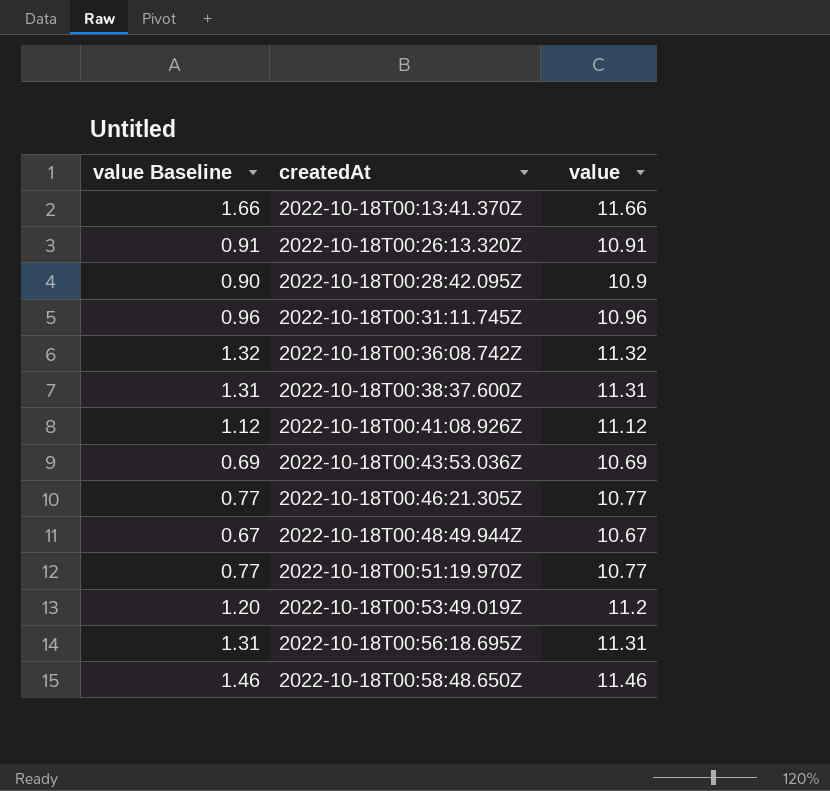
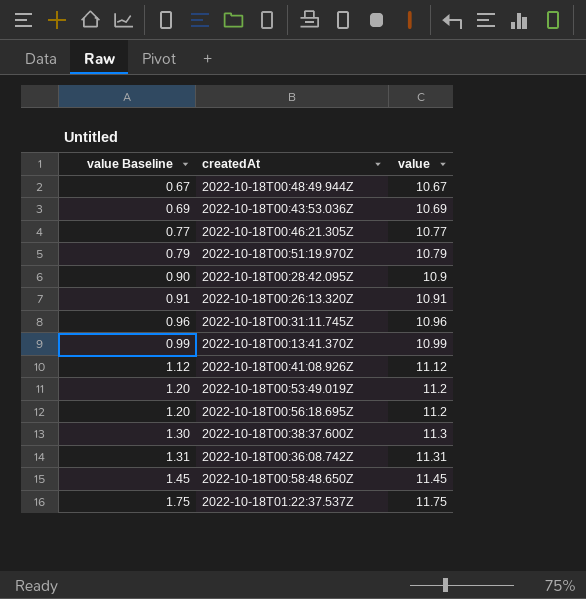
row order: createdAt ascending -> value Baseline ascending
2022-10-18T00:51:19.970Z | value Baseline: 0.77 -> 0.79
2022-10-18T00:51:19.970Z | value: 10.77 -> 10.79
2022-10-18T00:13:41.370Z | value Baseline: 1.66 -> 0.99
2022-10-18T00:13:41.370Z | value: 11.66 -> 10.99
2022-10-18T00:56:18.695Z | value Baseline: 1.31 -> 1.20
2022-10-18T00:56:18.695Z | value: 11.31 -> 11.2
2022-10-18T00:38:37.600Z | value Baseline: 1.31 -> 1.30
2022-10-18T00:38:37.600Z | value: 11.31 -> 11.3
2022-10-18T00:36:08.742Z | value Baseline: 1.32 -> 1.31
2022-10-18T00:36:08.742Z | value: 11.32 -> 11.31
2022-10-18T00:58:48.650Z | value Baseline: 1.46 -> 1.45
2022-10-18T00:58:48.650Z | value: 11.46 -> 11.45
row 2022-10-18T01:22:37.537Z: none -> 1.75 | 11.75

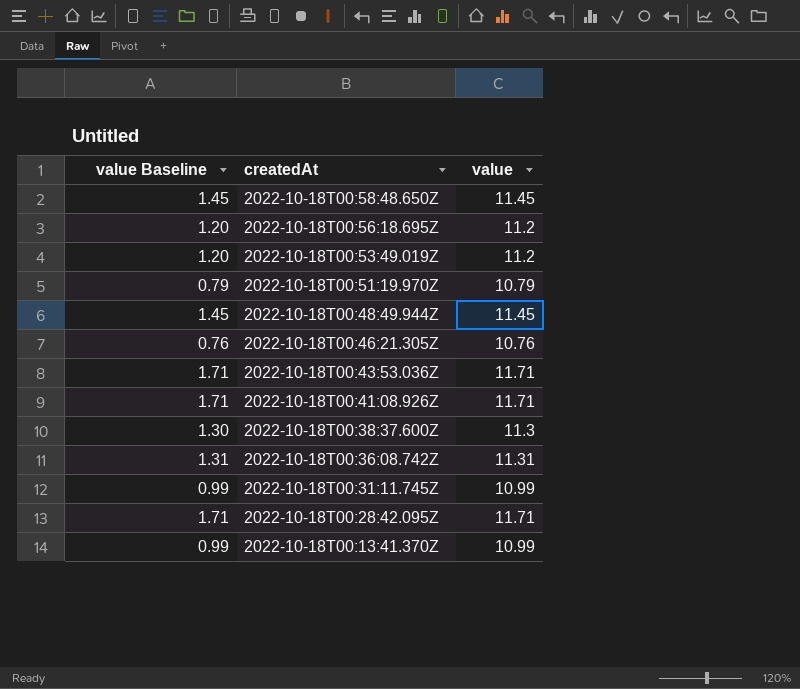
row order: value Baseline ascending -> createdAt descending
row 2022-10-18T00:26:13.320Z: 0.91 | 10.91 -> none
row 2022-10-18T01:22:37.537Z: 1.75 | 11.75 -> none
2022-10-18T00:48:49.944Z | value Baseline: 0.67 -> 1.45
2022-10-18T00:48:49.944Z | value: 10.67 -> 11.45
2022-10-18T00:46:21.305Z | value Baseline: 0.77 -> 0.76
2022-10-18T00:46:21.305Z | value: 10.77 -> 10.76
2022-10-18T00:43:53.036Z | value Baseline: 0.69 -> 1.71
2022-10-18T00:43:53.036Z | value: 10.69 -> 11.71
2022-10-18T00:41:08.926Z | value Baseline: 1.12 -> 1.71
2022-10-18T00:41:08.926Z | value: 11.12 -> 11.71
2022-10-18T00:31:11.745Z | value Baseline: 0.96 -> 0.99
2022-10-18T00:31:11.745Z | value: 10.96 -> 10.99
2022-10-18T00:28:42.095Z | value Baseline: 0.90 -> 1.71
2022-10-18T00:28:42.095Z | value: 10.9 -> 11.71

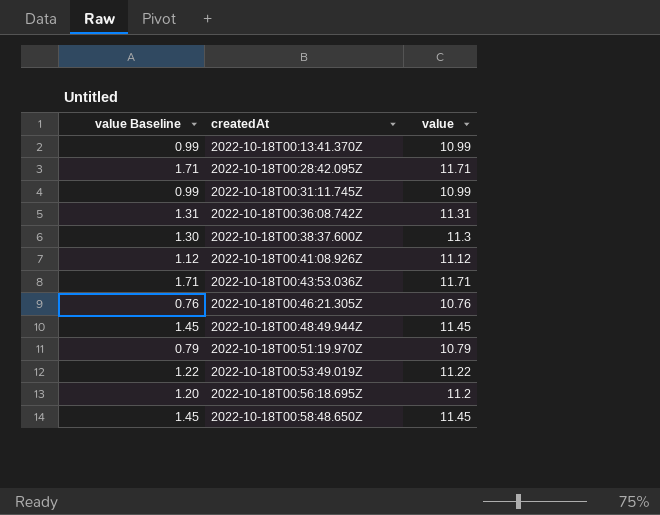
row order: createdAt descending -> createdAt ascending
2022-10-18T00:41:08.926Z | value Baseline: 1.71 -> 1.12
2022-10-18T00:41:08.926Z | value: 11.71 -> 11.12
2022-10-18T00:53:49.019Z | value Baseline: 1.20 -> 1.22
2022-10-18T00:53:49.019Z | value: 11.2 -> 11.22

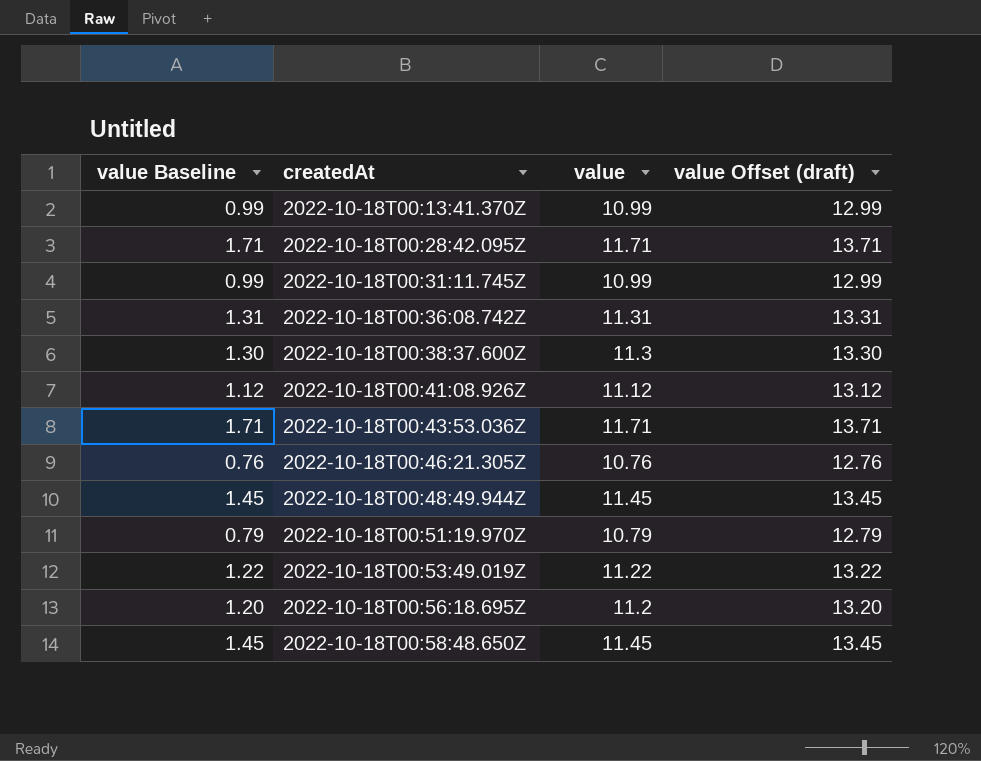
column value Offset (draft) | formula: none -> [value] + 2

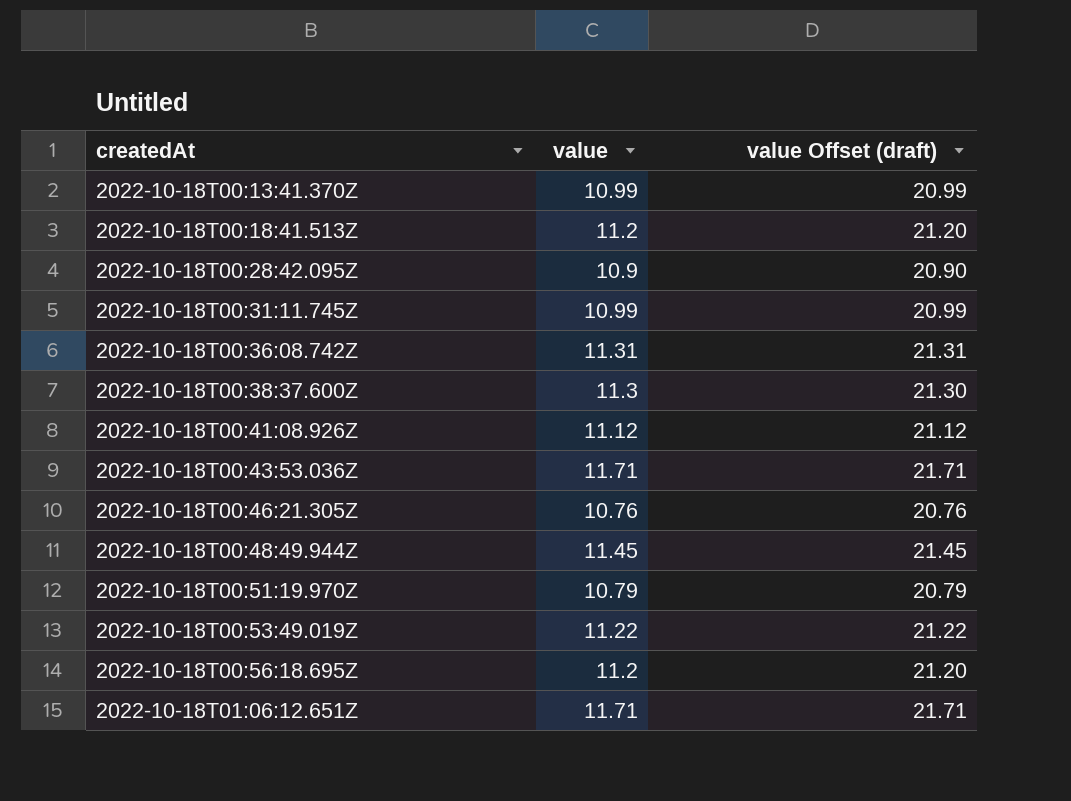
column value Baseline | formula: [value] - 10 -> none
column value Offset (draft) | formula: [value] + 2 -> [value] + 10
row 2022-10-18T00:58:48.650Z: 1.45 | 11.45 | 13.45 -> none
row 2022-10-18T00:18:41.513Z: none -> 11.2 | 21.20
2022-10-18T00:28:42.095Z | value: 11.71 -> 10.9
row 2022-10-18T01:06:12.651Z: none -> 11.71 | 21.71

